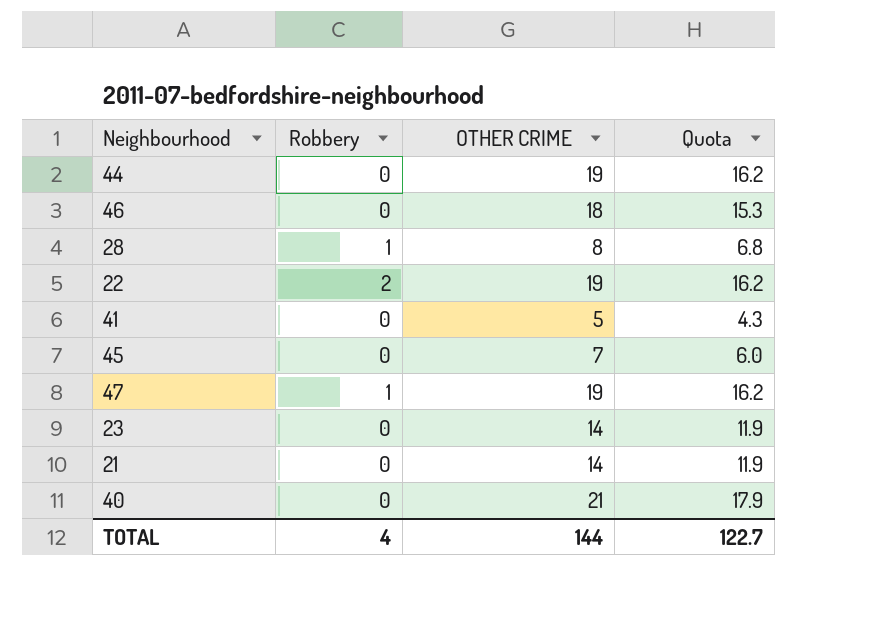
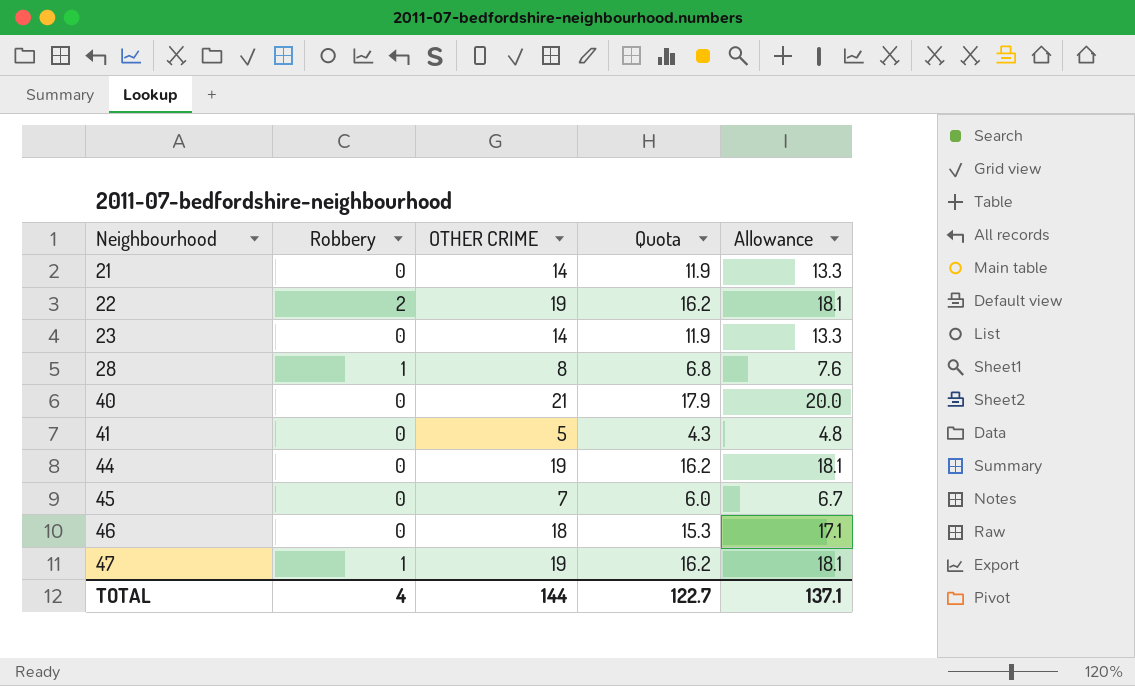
row order: none -> Neighbourhood ascending
column Allowance | formula: none -> [OTHER CRIME] * 0.95

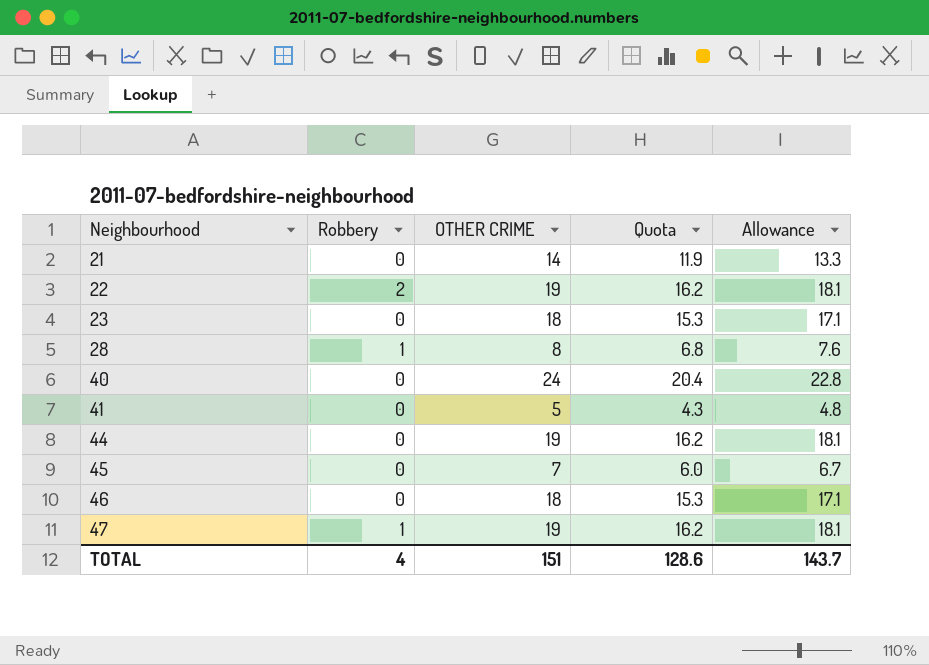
23 | OTHER CRIME: 14 -> 18
23 | Quota: 11.9 -> 15.3
23 | Allowance: 13.3 -> 17.1
40 | OTHER CRIME: 21 -> 24
40 | Quota: 17.9 -> 20.4
40 | Allowance: 20.0 -> 22.8
TOTAL | OTHER CRIME: 144 -> 151
TOTAL | Quota: 122.7 -> 128.6
TOTAL | Allowance: 137.1 -> 143.7

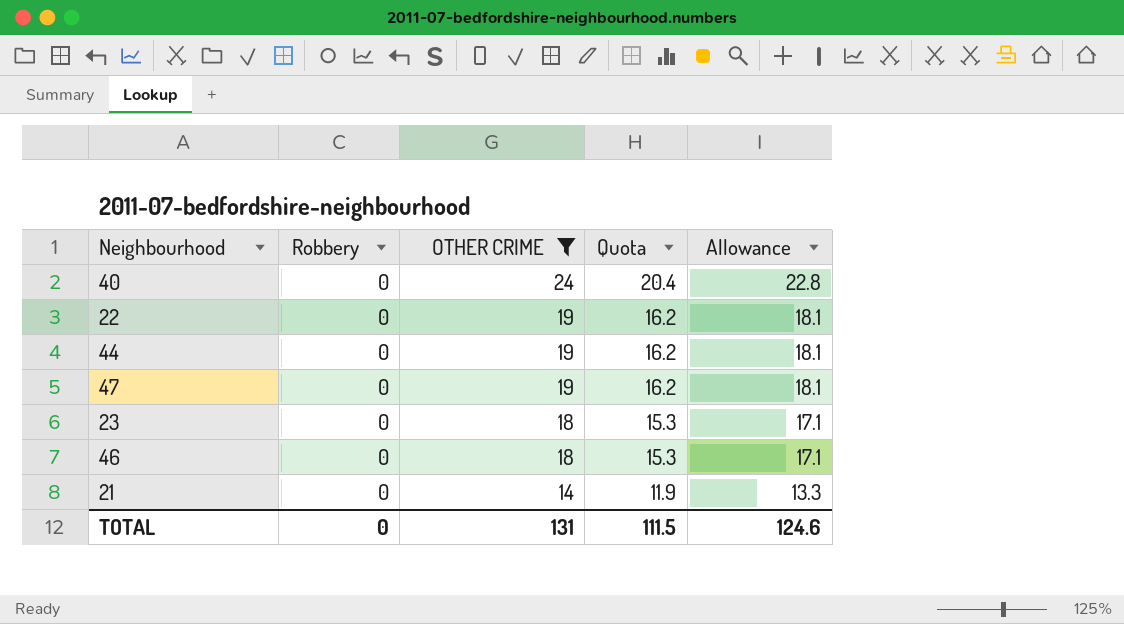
filter: none -> OTHER CRIME >= 14
row order: Neighbourhood ascending -> OTHER CRIME descending
22 | Robbery: 2 -> 0
47 | Robbery: 1 -> 0
TOTAL | Robbery: 4 -> 0
TOTAL | OTHER CRIME: 151 -> 131
TOTAL | Quota: 128.6 -> 111.5
TOTAL | Allowance: 143.7 -> 124.6

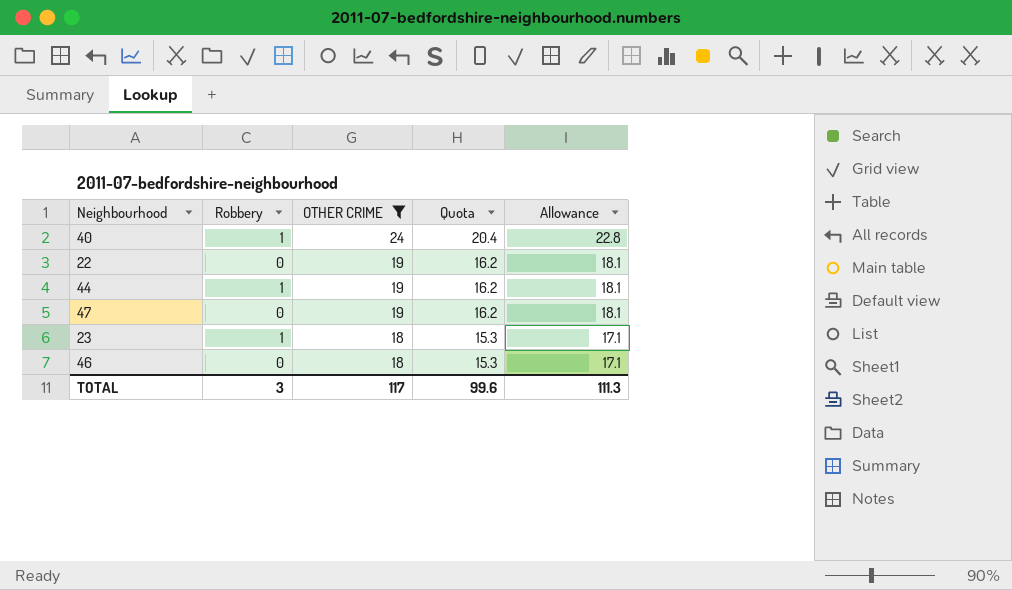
row 21: 0 | 14 | 11.9 | 13.3 -> none
40 | Robbery: 0 -> 1
44 | Robbery: 0 -> 1
23 | Robbery: 0 -> 1
TOTAL | Robbery: 0 -> 3
TOTAL | OTHER CRIME: 131 -> 117
TOTAL | Quota: 111.5 -> 99.6
TOTAL | Allowance: 124.6 -> 111.3

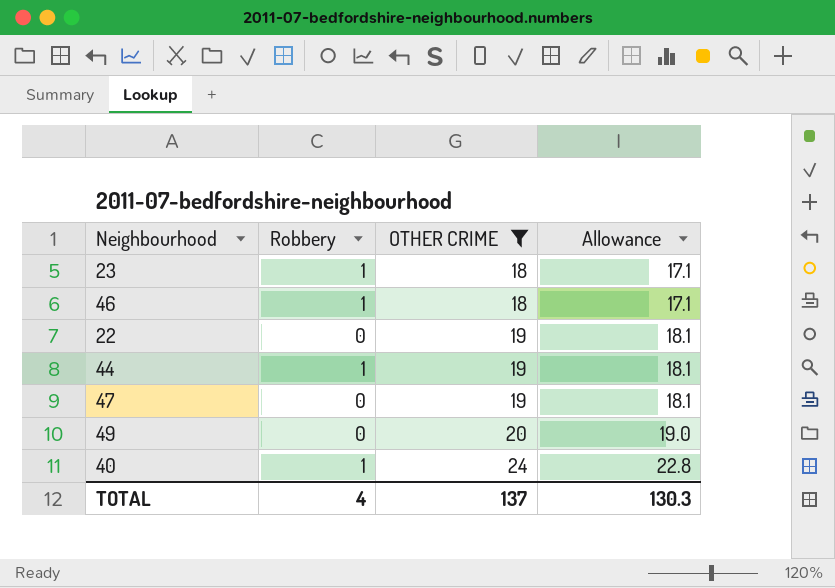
row order: OTHER CRIME descending -> OTHER CRIME ascending
column Quota | formula: [OTHER CRIME] * 0.85 -> none
46 | Robbery: 0 -> 1
row 49: none -> 0 | 20 | 19.0
TOTAL | Robbery: 3 -> 4
TOTAL | OTHER CRIME: 117 -> 137
TOTAL | Allowance: 111.3 -> 130.3

